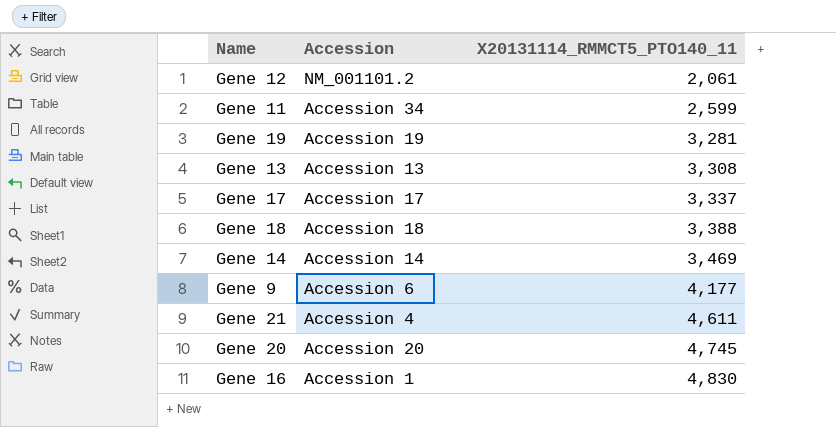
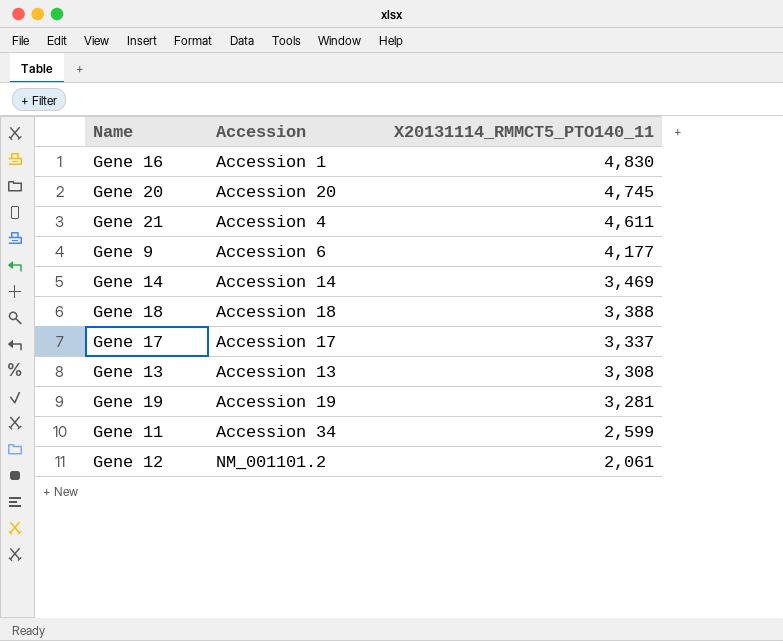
row order: X20131114_RMMCT5_PTO140_11 ascending -> X20131114_RMMCT5_PTO140_11 descending

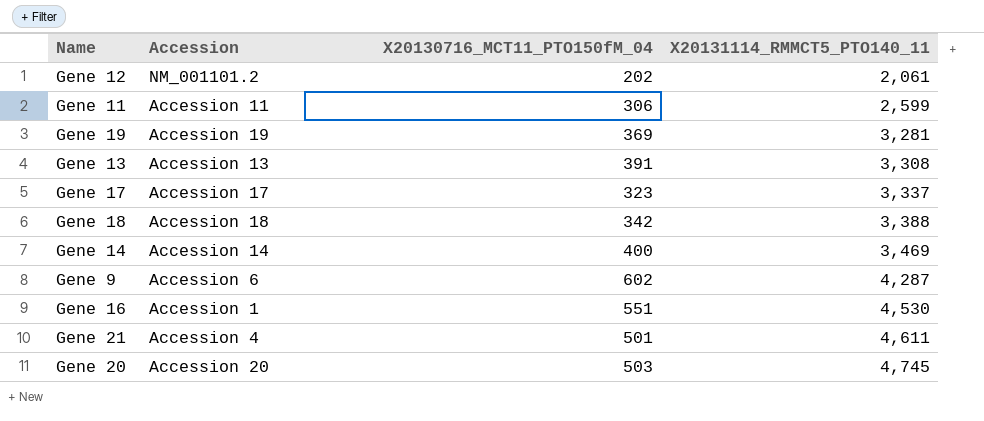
row order: X20131114_RMMCT5_PTO140_11 descending -> X20131114_RMMCT5_PTO140_11 ascending
column X20130716_MCT11_PTO150fM_04 | position: none -> 3
Gene 11 | Accession: Accession 34 -> Accession 11
Gene 9 | X20131114_RMMCT5_PTO140_11: 4,177 -> 4,287
Gene 16 | X20131114_RMMCT5_PTO140_11: 4,830 -> 4,530

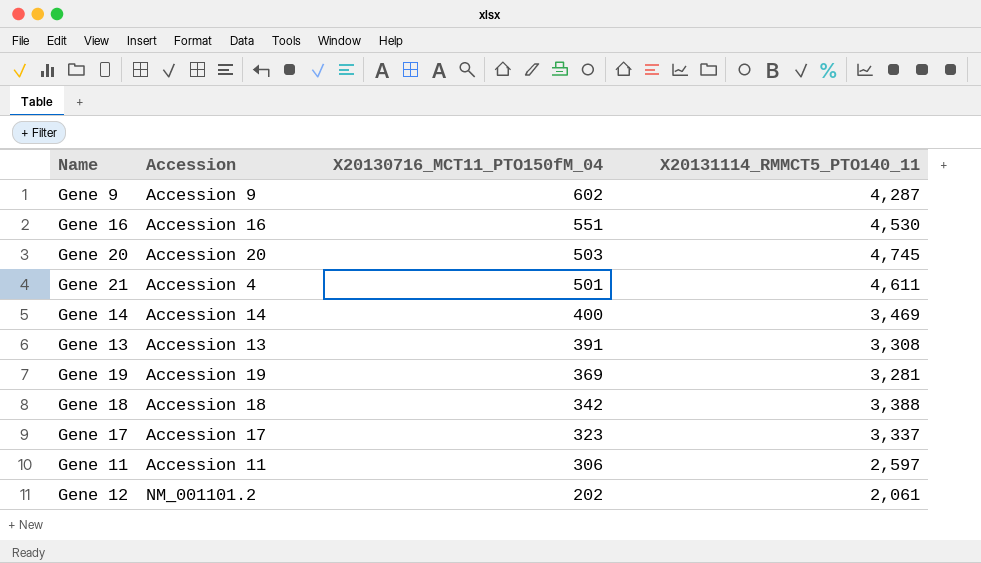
row order: X20131114_RMMCT5_PTO140_11 ascending -> X20130716_MCT11_PTO150fM_04 descending
Gene 9 | Accession: Accession 6 -> Accession 9
Gene 16 | Accession: Accession 1 -> Accession 16
Gene 11 | X20131114_RMMCT5_PTO140_11: 2,599 -> 2,597

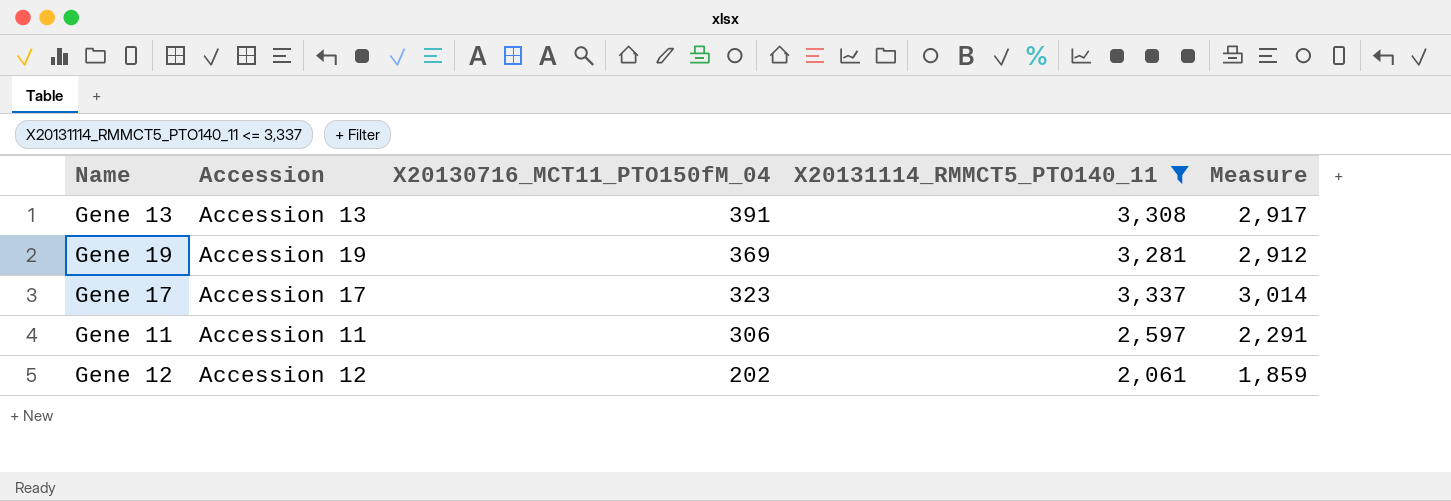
filter: none -> X20131114_RMMCT5_PTO140_11 <= 3,337
column Measure | formula: none -> [X20131114_RMMCT5_PTO140_11] - [X20130716_MCT11_PTO150fM_04]
Gene 12 | Accession: NM_001101.2 -> Accession 12

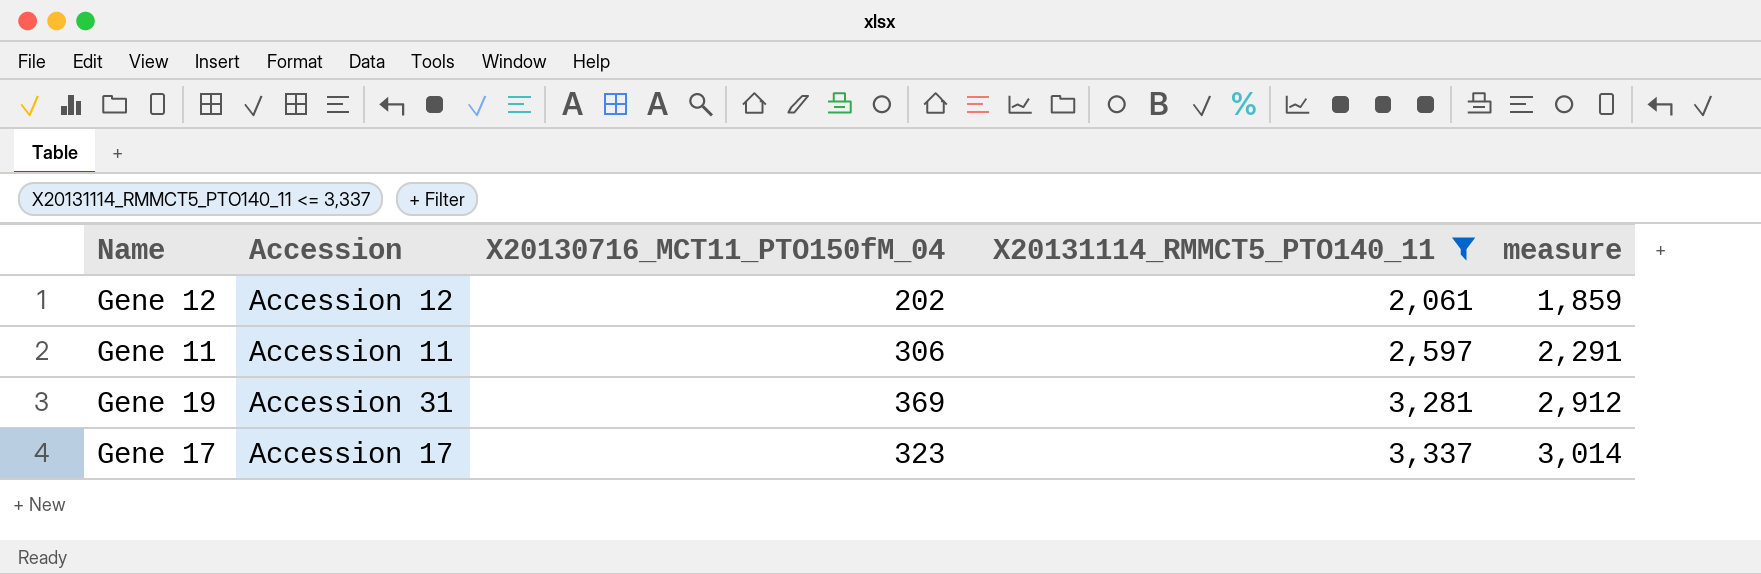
row order: X20130716_MCT11_PTO150fM_04 descending -> X20131114_RMMCT5_PTO140_11 ascending
column name: Measure -> measure
row Gene 13: Accession 13 | 391 | 3,308 | 2,917 -> none
Gene 19 | Accession: Accession 19 -> Accession 31

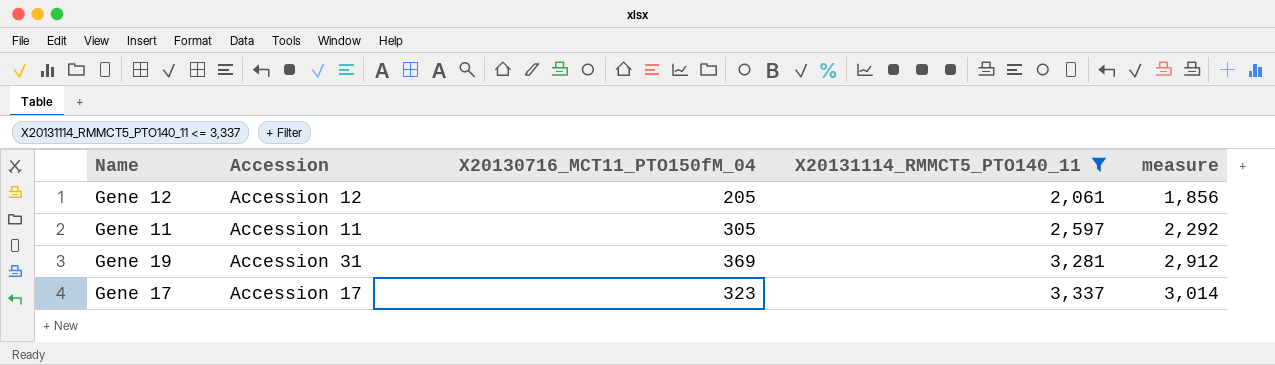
Gene 12 | X20130716_MCT11_PTO150fM_04: 202 -> 205
Gene 12 | measure: 1,859 -> 1,856
Gene 11 | X20130716_MCT11_PTO150fM_04: 306 -> 305
Gene 11 | measure: 2,291 -> 2,292

